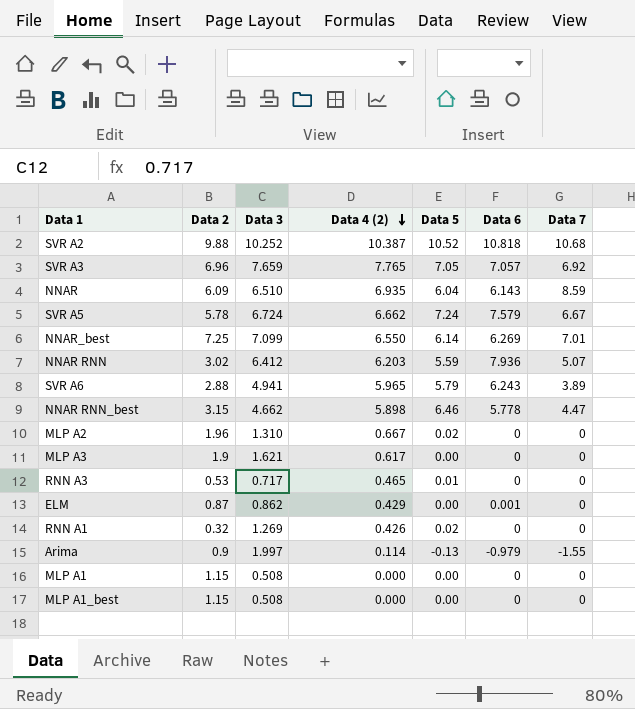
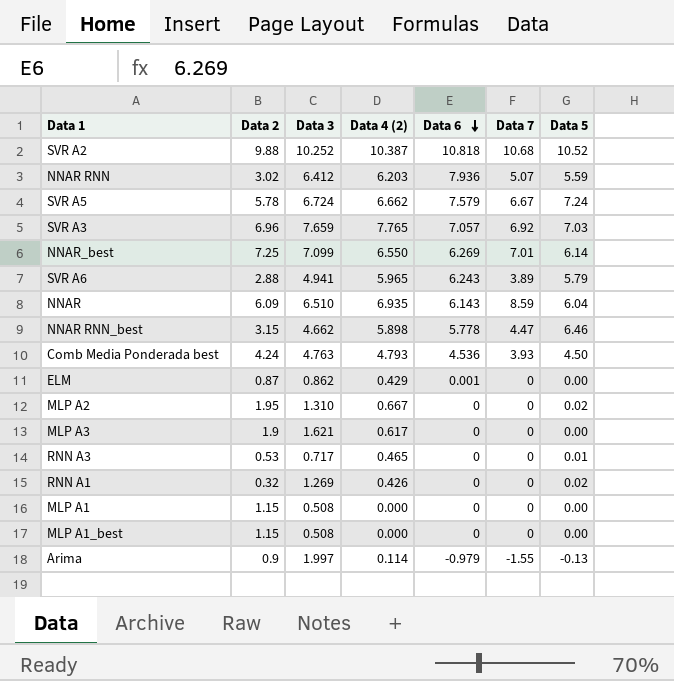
row order: Data 4 (2) descending -> Data 6 descending
column Data 5 | position: 5 -> 7
SVR A3 | Data 5: 7.05 -> 7.03
row Comb Media Ponderada best: none -> 4.24 | 4.763 | 4.793 | 4.536 | 3.93 | 4.50
MLP A2 | Data 2: 1.96 -> 1.95

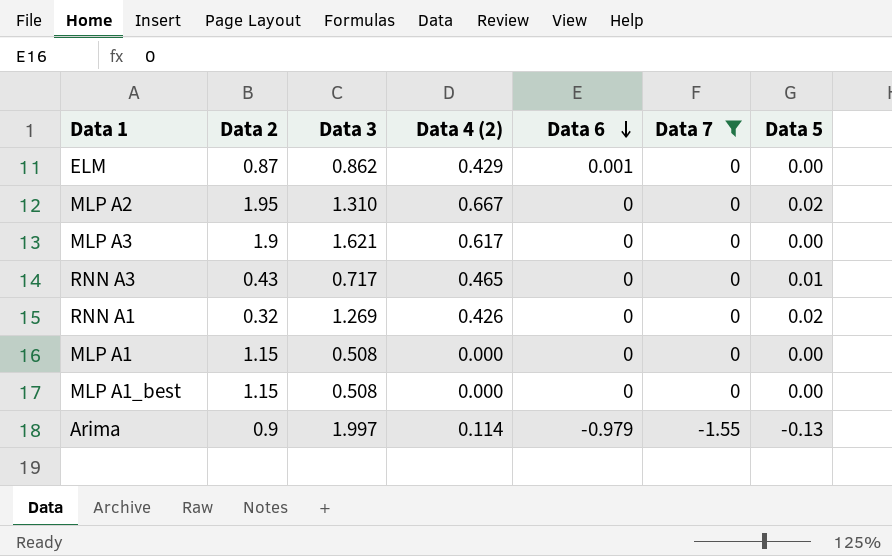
filter: none -> Data 7 <= 0
RNN A3 | Data 2: 0.53 -> 0.43

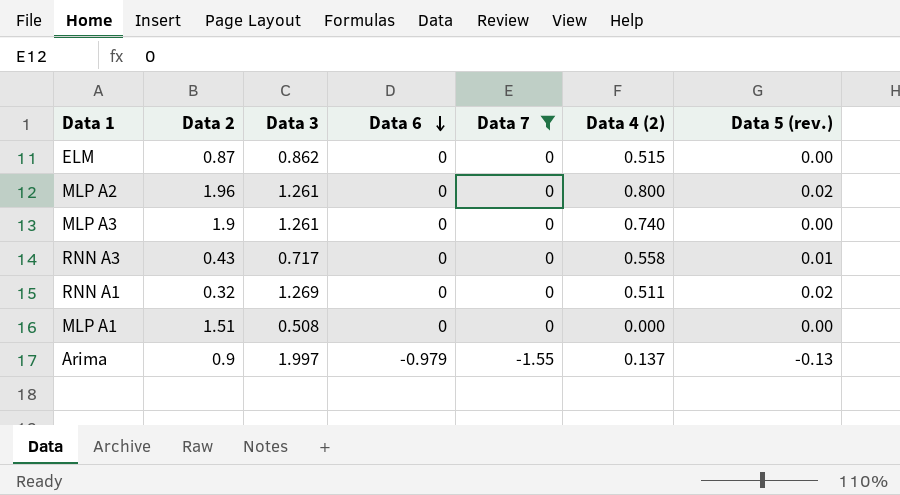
column Data 4 (2) | position: 4 -> 6
column name: Data 5 -> Data 5 (rev.)
row MLP A1_best: 1.15 | 0.508 | 0.000 | 0 | 0 | 0.00 -> none
ELM | Data 6: 0.001 -> 0
ELM | Data 4 (2): 0.429 -> 0.515
MLP A2 | Data 2: 1.95 -> 1.96
MLP A2 | Data 3: 1.310 -> 1.261
MLP A2 | Data 4 (2): 0.667 -> 0.800
MLP A3 | Data 3: 1.621 -> 1.261
MLP A3 | Data 4 (2): 0.617 -> 0.740
RNN A3 | Data 4 (2): 0.465 -> 0.558
RNN A1 | Data 4 (2): 0.426 -> 0.511
MLP A1 | Data 2: 1.15 -> 1.51
Arima | Data 4 (2): 0.114 -> 0.137

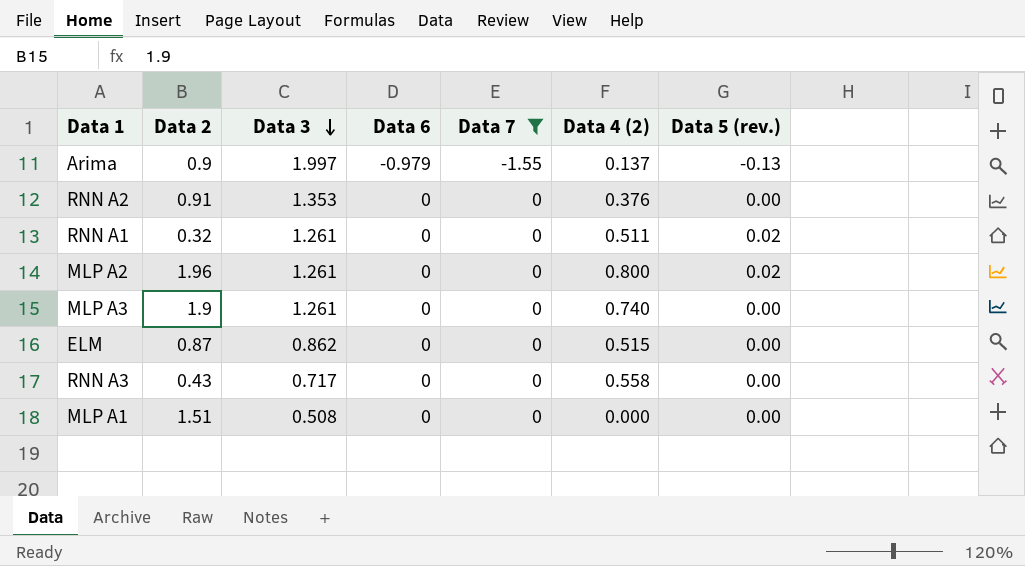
row order: Data 6 descending -> Data 3 descending
row RNN A2: none -> 0.91 | 1.353 | 0 | 0 | 0.376 | 0.00
RNN A1 | Data 3: 1.269 -> 1.261
RNN A3 | Data 5 (rev.): 0.01 -> 0.00

